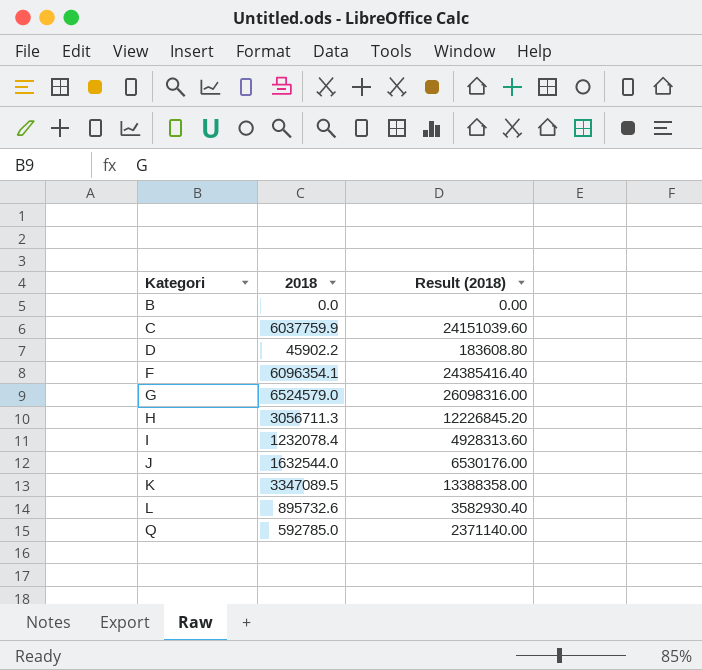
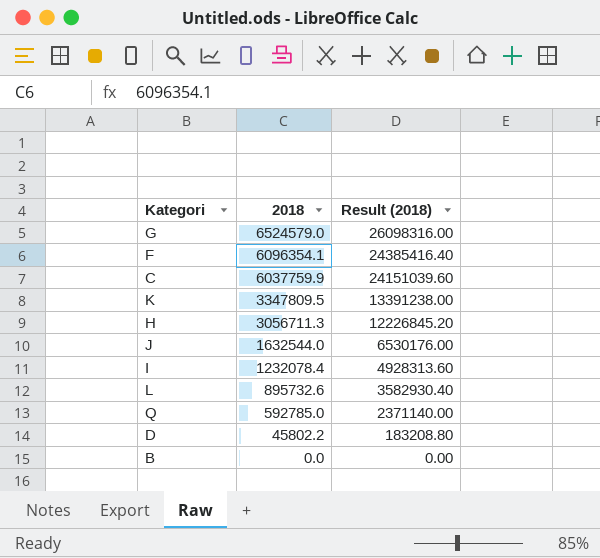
row order: Kategori ascending -> 2018 descending
K | 2018: 3347089.5 -> 3347809.5
K | Result (2018): 13388358.00 -> 13391238.00
D | 2018: 45902.2 -> 45802.2
D | Result (2018): 183608.80 -> 183208.80

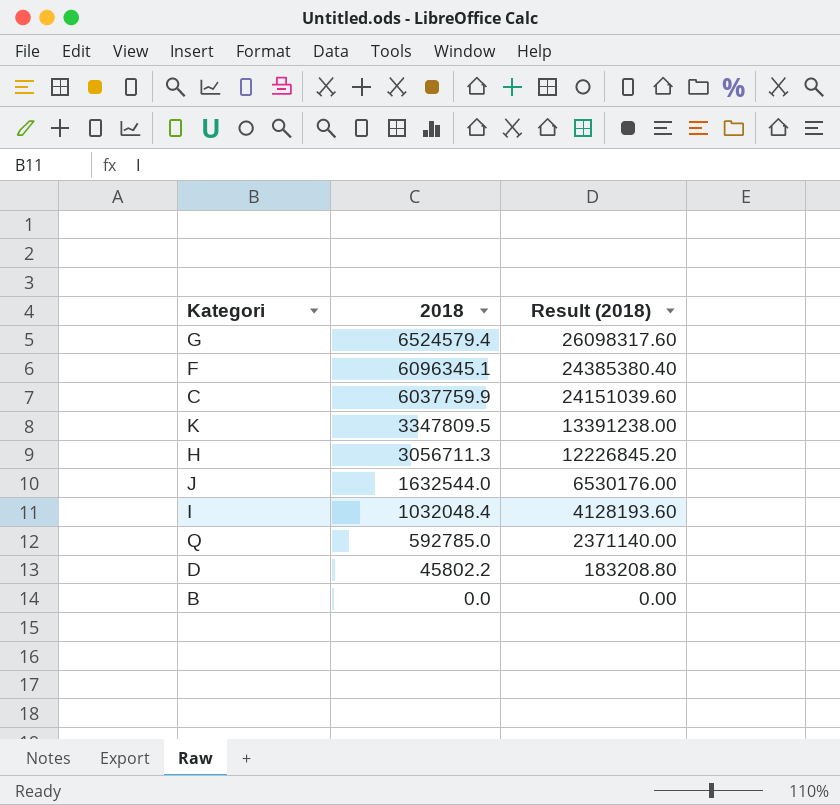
row L: 895732.6 | 3582930.40 -> none
G | 2018: 6524579.0 -> 6524579.4
G | Result (2018): 26098316.00 -> 26098317.60
F | 2018: 6096354.1 -> 6096345.1
F | Result (2018): 24385416.40 -> 24385380.40
I | 2018: 1232078.4 -> 1032048.4
I | Result (2018): 4928313.60 -> 4128193.60

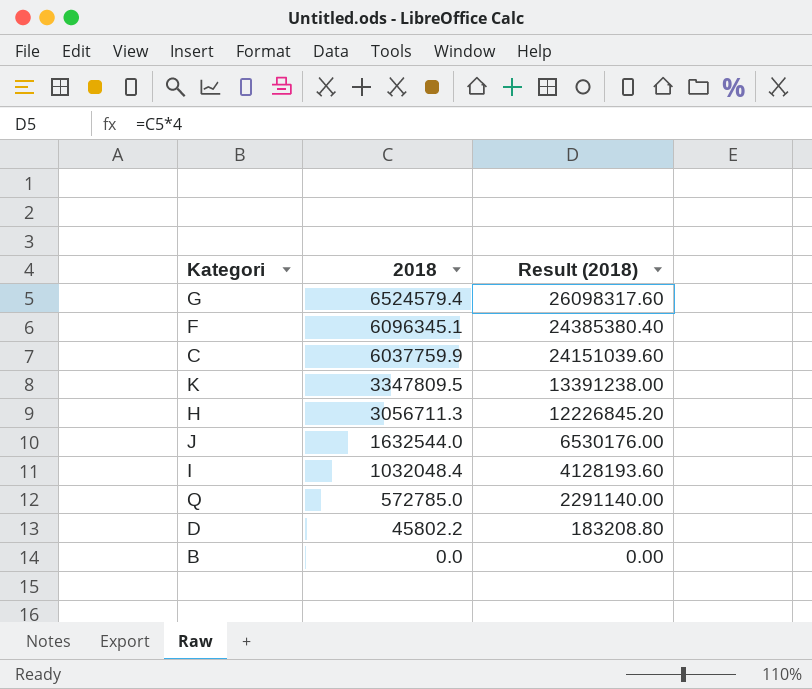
Q | 2018: 592785.0 -> 572785.0
Q | Result (2018): 2371140.00 -> 2291140.00

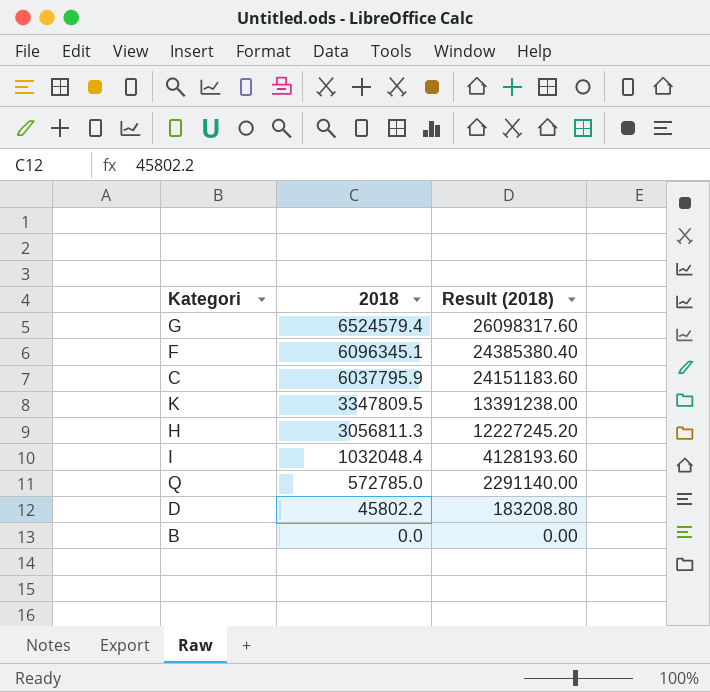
row J: 1632544.0 | 6530176.00 -> none
C | 2018: 6037759.9 -> 6037795.9
C | Result (2018): 24151039.60 -> 24151183.60
H | 2018: 3056711.3 -> 3056811.3
H | Result (2018): 12226845.20 -> 12227245.20

